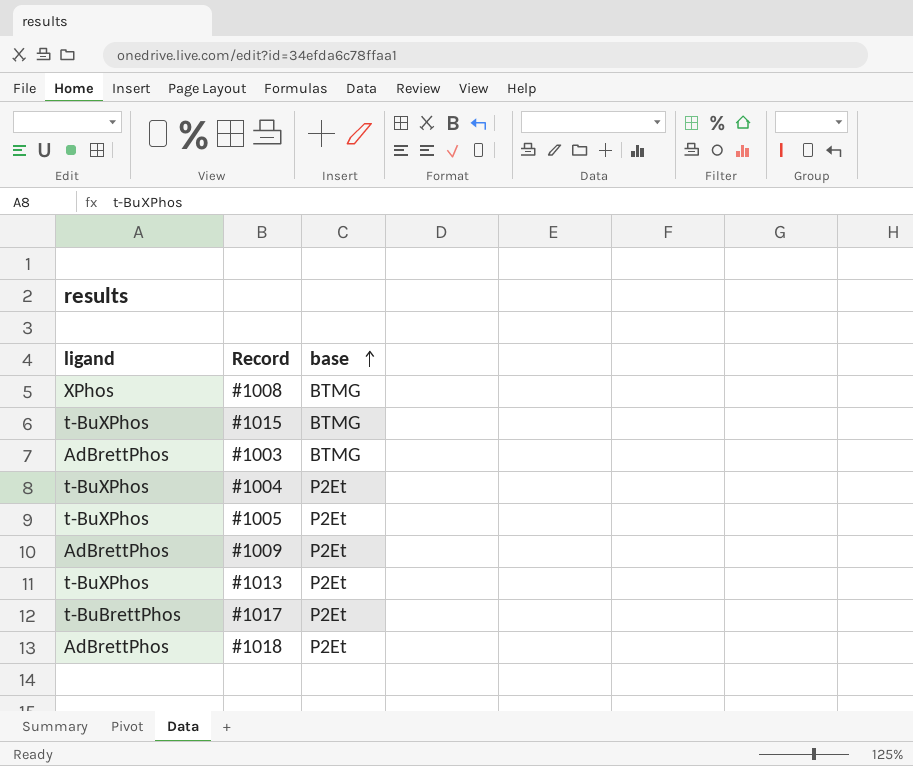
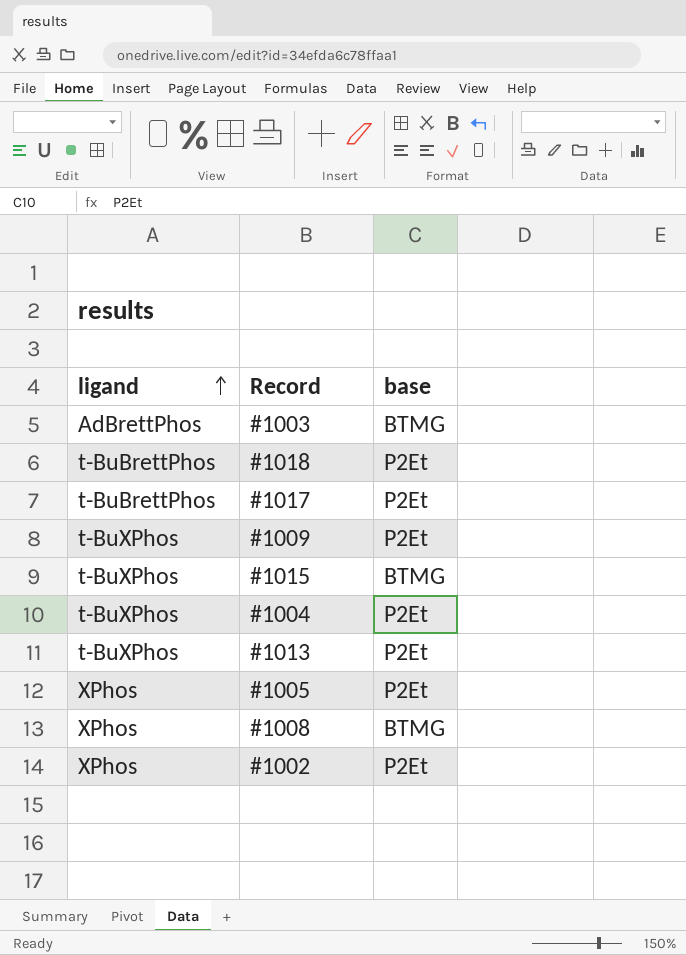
row order: base ascending -> ligand ascending
#1018 | ligand: AdBrettPhos -> t-BuBrettPhos
#1009 | ligand: AdBrettPhos -> t-BuXPhos
#1005 | ligand: t-BuXPhos -> XPhos
row #1002: none -> XPhos | P2Et

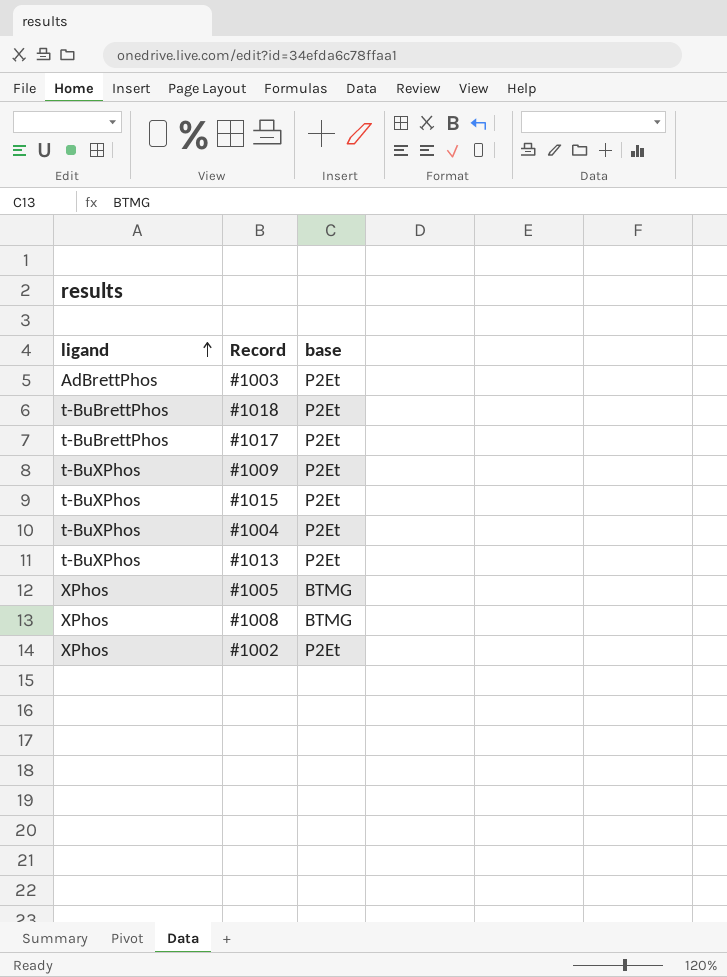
#1003 | base: BTMG -> P2Et
#1015 | base: BTMG -> P2Et
#1005 | base: P2Et -> BTMG

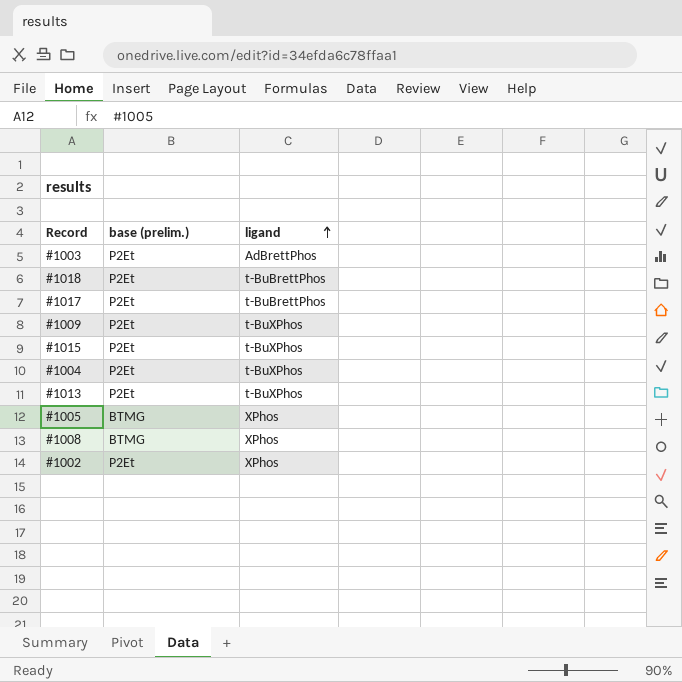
column name: base -> base (prelim.)
column ligand | position: 1 -> 3

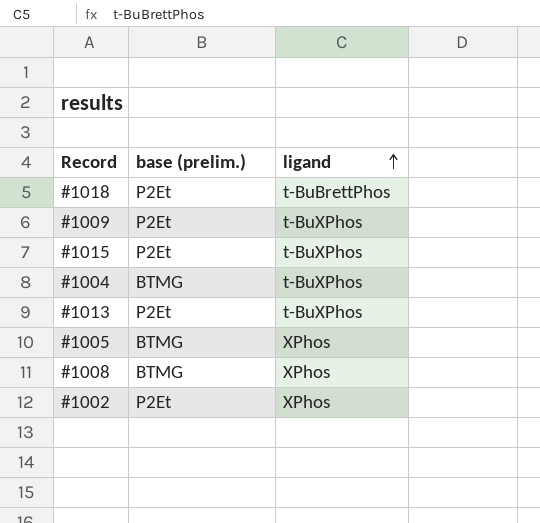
row #1003: P2Et | AdBrettPhos -> none
row #1017: P2Et | t-BuBrettPhos -> none
#1004 | base (prelim.): P2Et -> BTMG

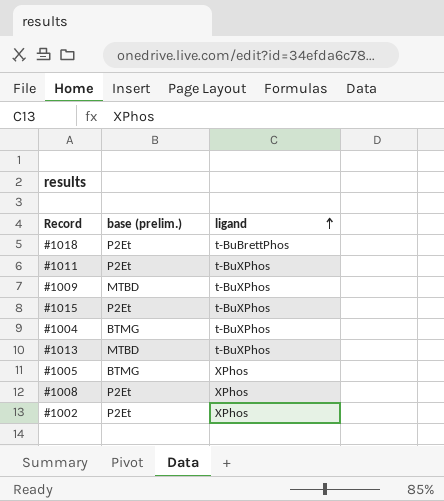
row #1011: none -> P2Et | t-BuXPhos
#1009 | base (prelim.): P2Et -> MTBD
#1013 | base (prelim.): P2Et -> MTBD
#1008 | base (prelim.): BTMG -> P2Et

